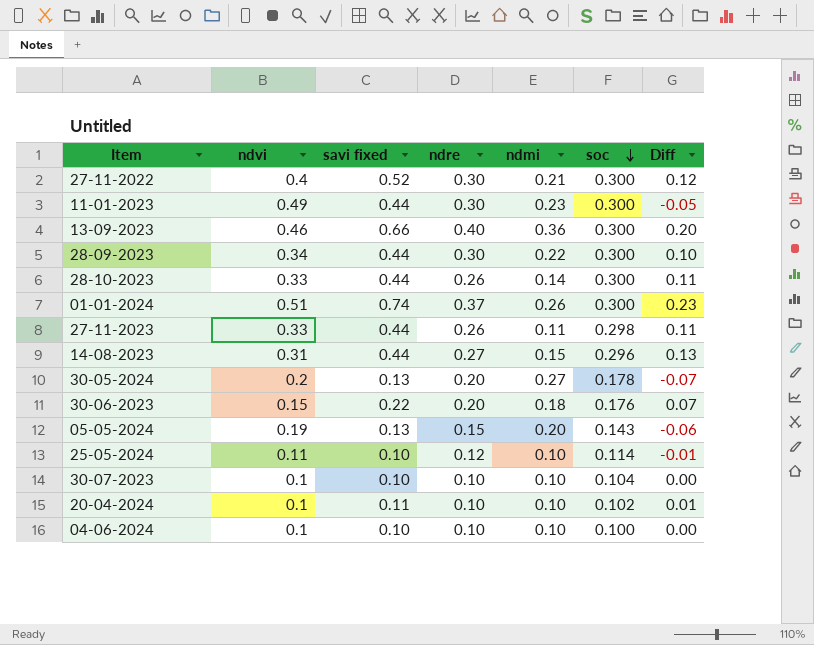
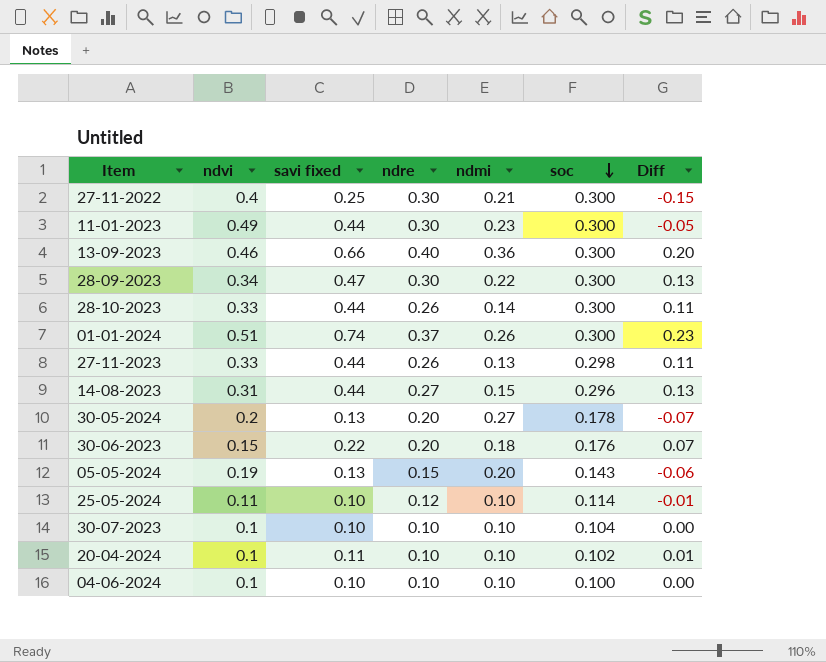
27-11-2022 | savi fixed: 0.52 -> 0.25
27-11-2022 | Diff: 0.12 -> -0.15
28-09-2023 | savi fixed: 0.44 -> 0.47
28-09-2023 | Diff: 0.10 -> 0.13
27-11-2023 | ndmi: 0.11 -> 0.13

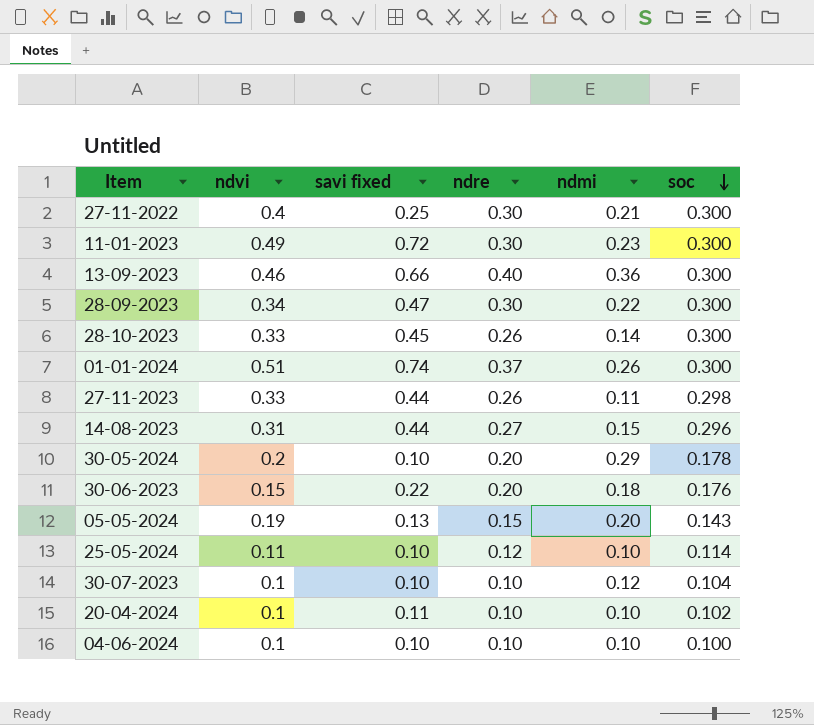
column Diff | formula: [savi fixed] - [ndvi] -> none
11-01-2023 | savi fixed: 0.44 -> 0.72
28-10-2023 | savi fixed: 0.44 -> 0.45
27-11-2023 | ndmi: 0.13 -> 0.11
30-05-2024 | savi fixed: 0.13 -> 0.10
30-05-2024 | ndmi: 0.27 -> 0.29
30-07-2023 | ndmi: 0.10 -> 0.12

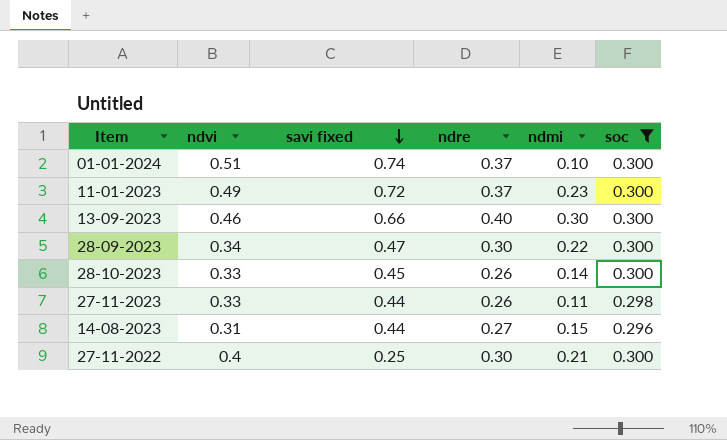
filter: none -> soc >= 0.296
row order: soc descending -> savi fixed descending
01-01-2024 | ndmi: 0.26 -> 0.10
11-01-2023 | ndre: 0.30 -> 0.37
13-09-2023 | ndmi: 0.36 -> 0.30

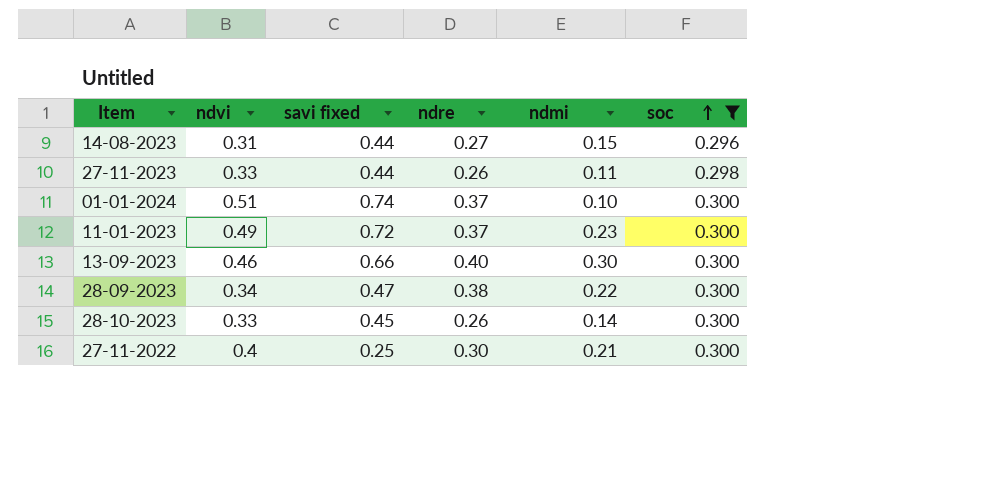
row order: savi fixed descending -> soc ascending
28-09-2023 | ndre: 0.30 -> 0.38

